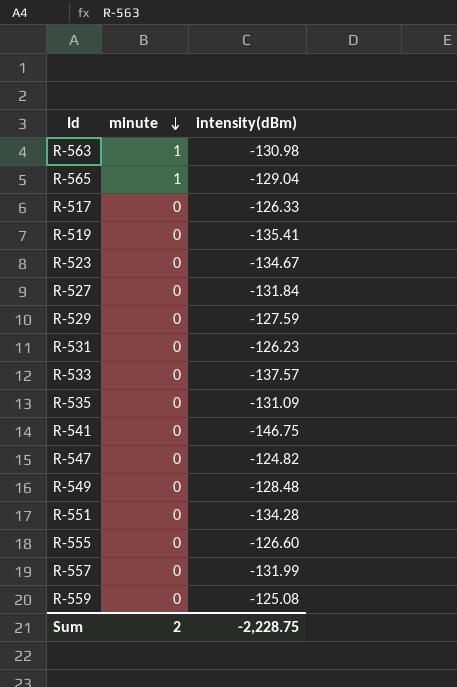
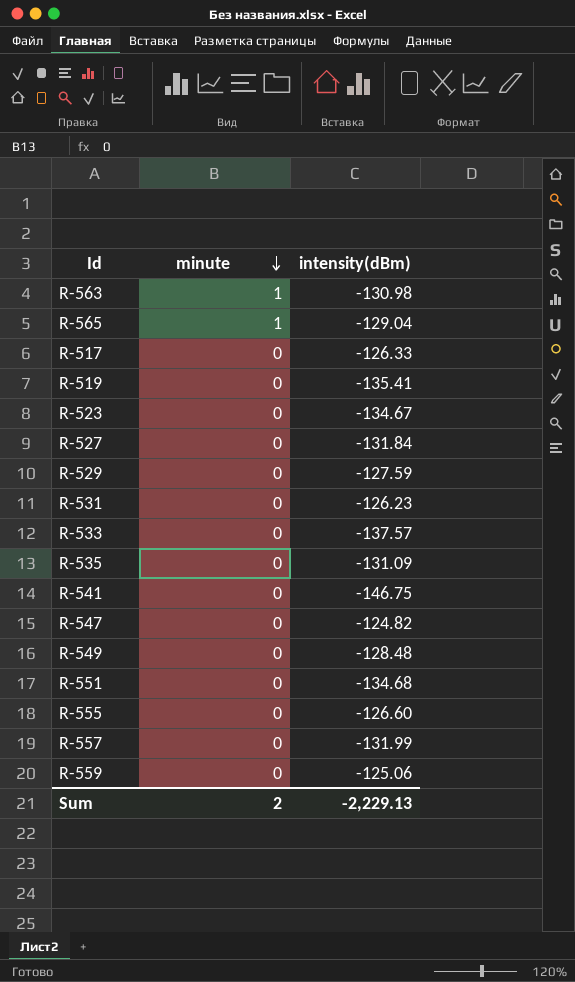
R-551 | intensity(dBm): -134.28 -> -134.68
R-559 | intensity(dBm): -125.08 -> -125.06
Sum | intensity(dBm): -2,228.75 -> -2,229.13

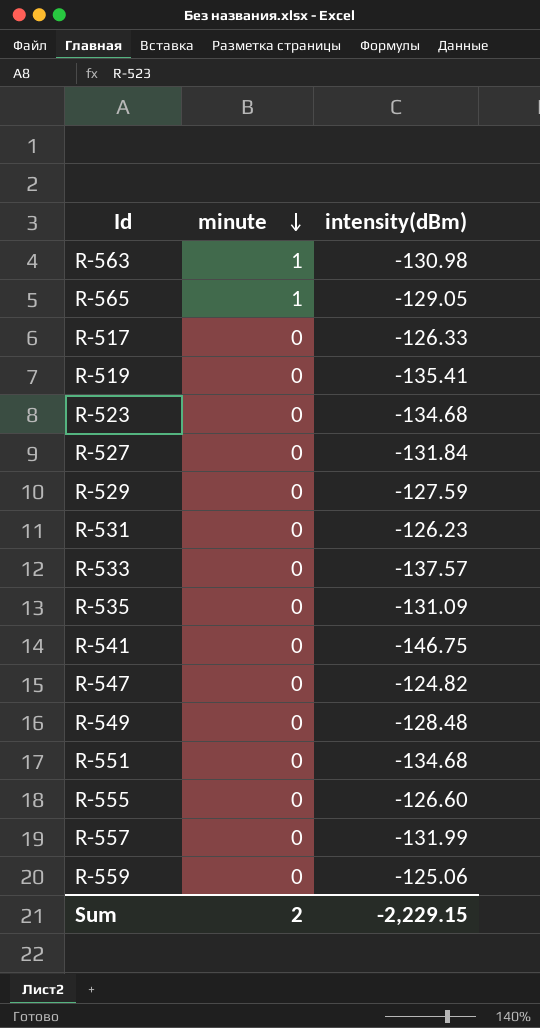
R-565 | intensity(dBm): -129.04 -> -129.05
R-523 | intensity(dBm): -134.67 -> -134.68
Sum | intensity(dBm): -2,229.13 -> -2,229.15

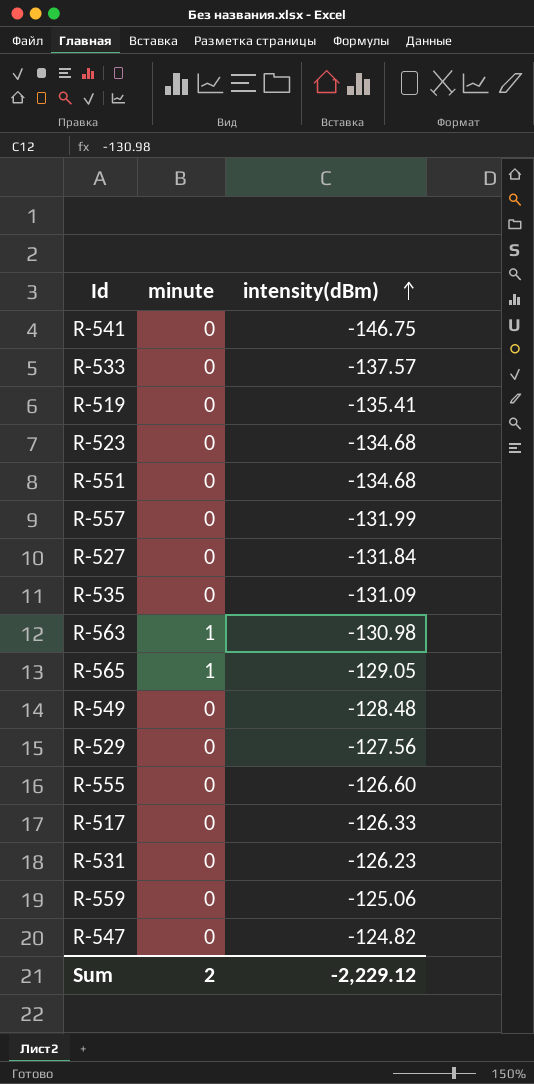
row order: minute descending -> intensity(dBm) ascending
R-529 | intensity(dBm): -127.59 -> -127.56
Sum | intensity(dBm): -2,229.15 -> -2,229.12

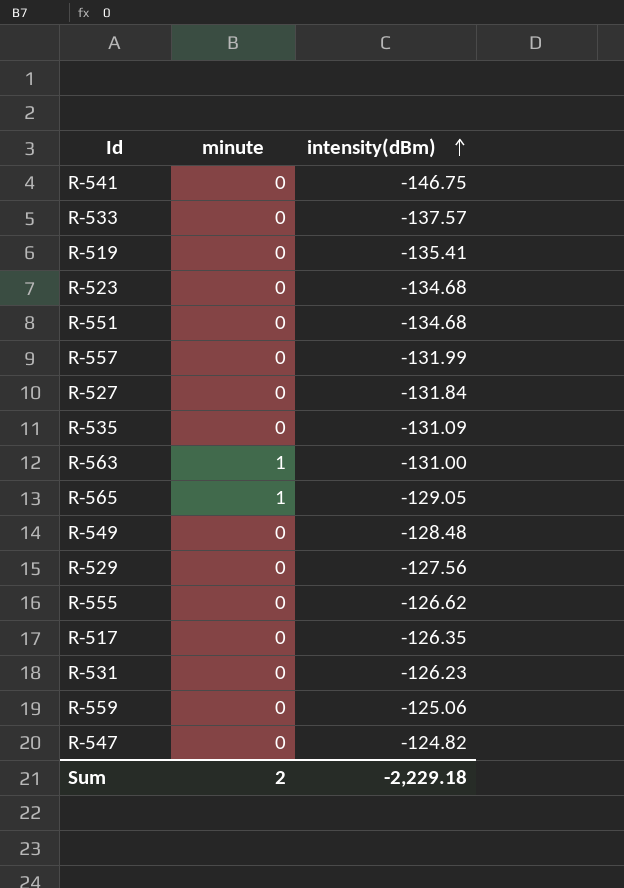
R-563 | intensity(dBm): -130.98 -> -131.00
R-555 | intensity(dBm): -126.60 -> -126.62
R-517 | intensity(dBm): -126.33 -> -126.35
Sum | intensity(dBm): -2,229.12 -> -2,229.18

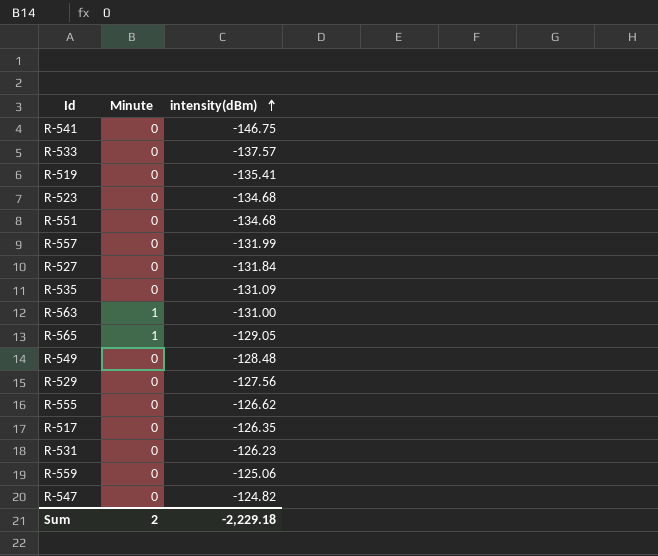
column name: minute -> Minute

